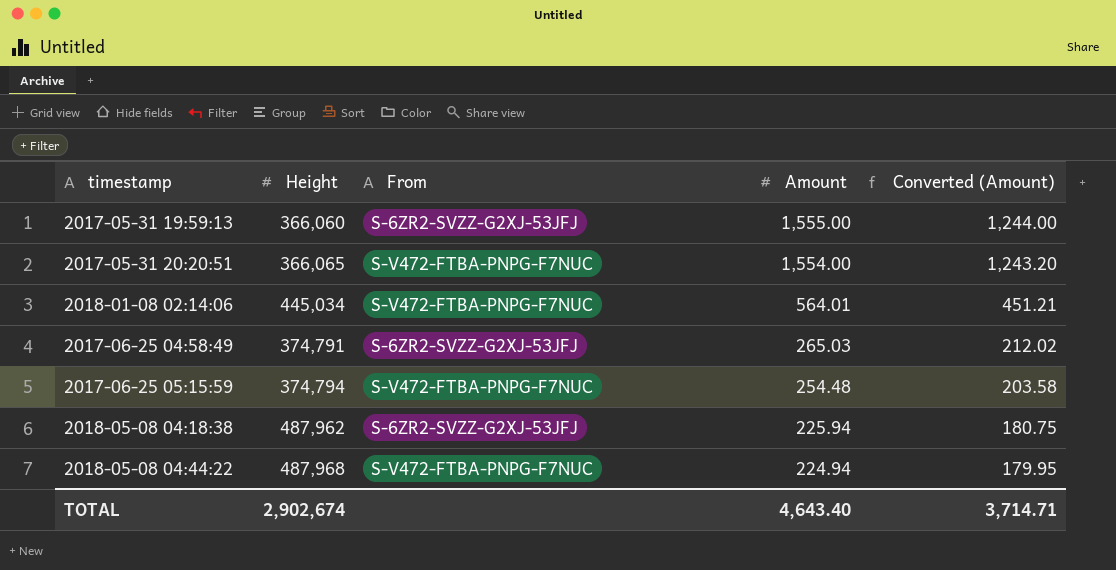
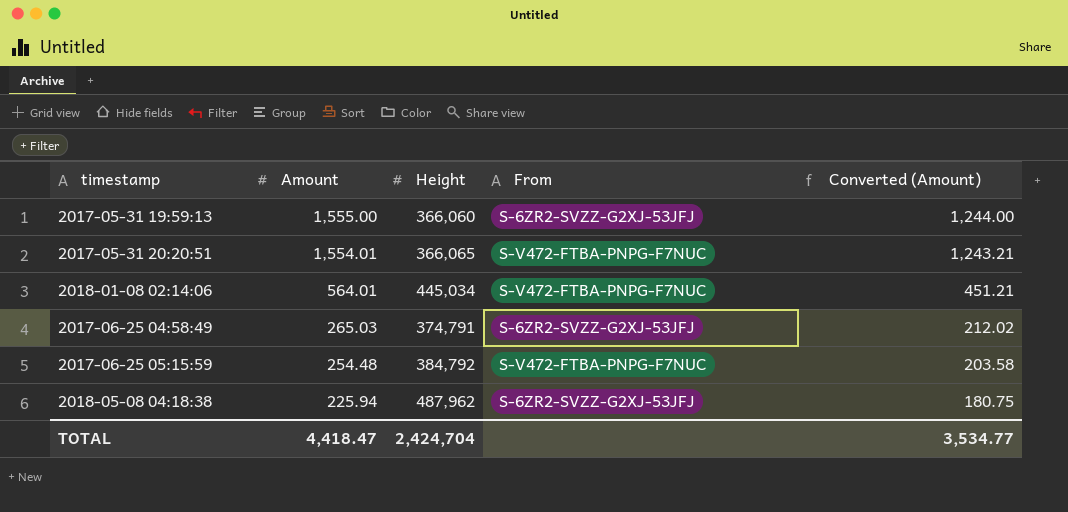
column Amount | position: 4 -> 2
row 2018-05-08 04:44:22: 487,968 | S-V472-FTBA-PNPG-F7NUC | 224.94 | 179.95 -> none
2017-05-31 20:20:51 | Amount: 1,554.00 -> 1,554.01
2017-05-31 20:20:51 | Converted (Amount): 1,243.20 -> 1,243.21
2017-06-25 05:15:59 | Height: 374,794 -> 384,792
TOTAL | Amount: 4,643.40 -> 4,418.47
TOTAL | Height: 2,902,674 -> 2,424,704
TOTAL | Converted (Amount): 3,714.71 -> 3,534.77

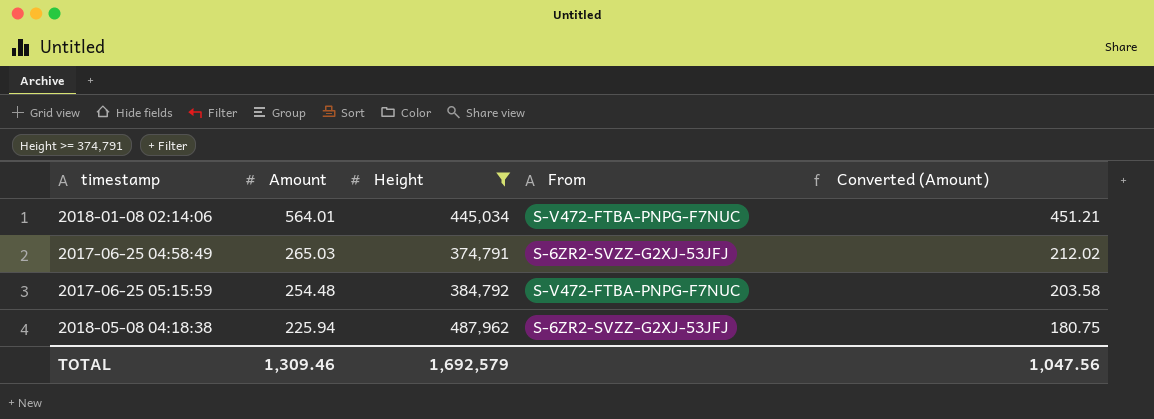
filter: none -> Height >= 374,791
TOTAL | Amount: 4,418.47 -> 1,309.46
TOTAL | Height: 2,424,704 -> 1,692,579
TOTAL | Converted (Amount): 3,534.77 -> 1,047.56

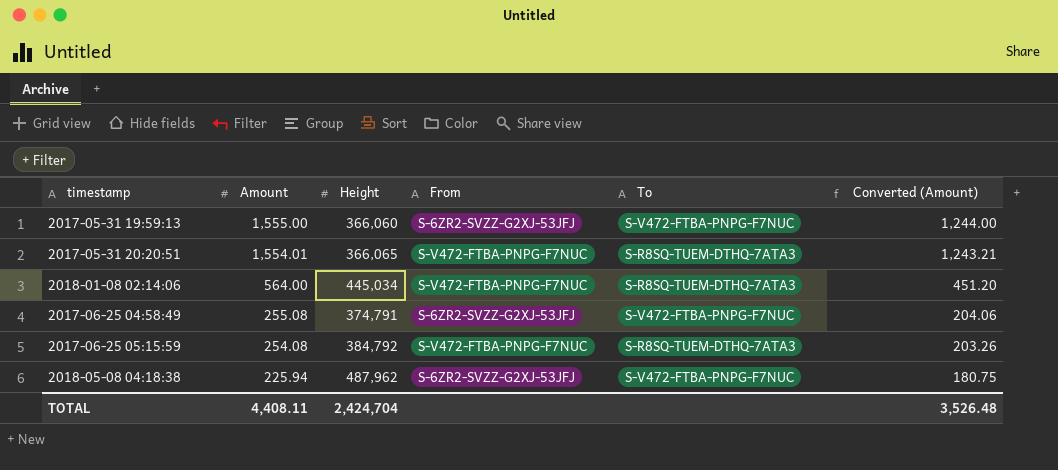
filter: Height >= 374,791 -> none
column To | position: none -> 5
2018-01-08 02:14:06 | Amount: 564.01 -> 564.00
2018-01-08 02:14:06 | Converted (Amount): 451.21 -> 451.20
2017-06-25 04:58:49 | Amount: 265.03 -> 255.08
2017-06-25 04:58:49 | Converted (Amount): 212.02 -> 204.06
2017-06-25 05:15:59 | Amount: 254.48 -> 254.08
2017-06-25 05:15:59 | Converted (Amount): 203.58 -> 203.26
TOTAL | Amount: 1,309.46 -> 4,408.11
TOTAL | Height: 1,692,579 -> 2,424,704
TOTAL | Converted (Amount): 1,047.56 -> 3,526.48

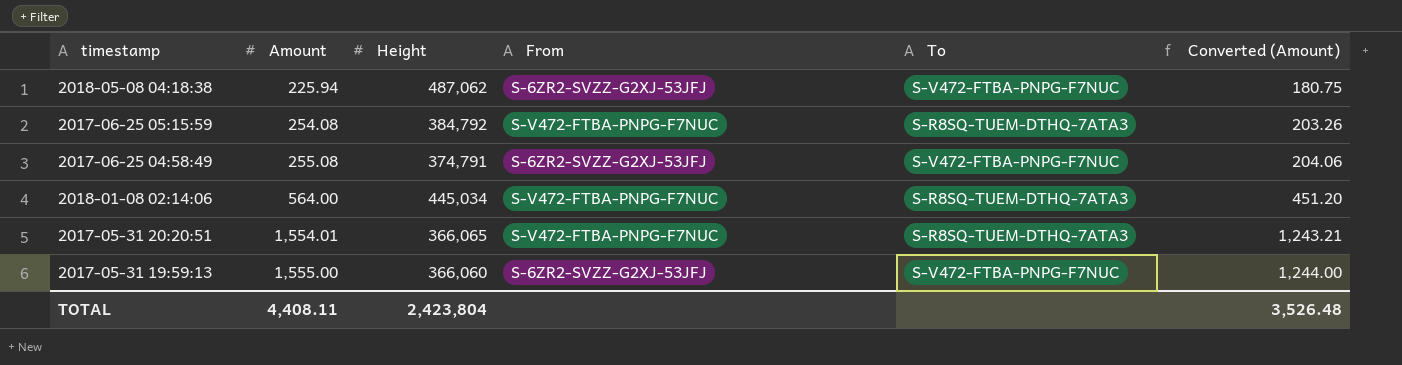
row order: Amount descending -> Amount ascending
2018-05-08 04:18:38 | Height: 487,962 -> 487,062
TOTAL | Height: 2,424,704 -> 2,423,804

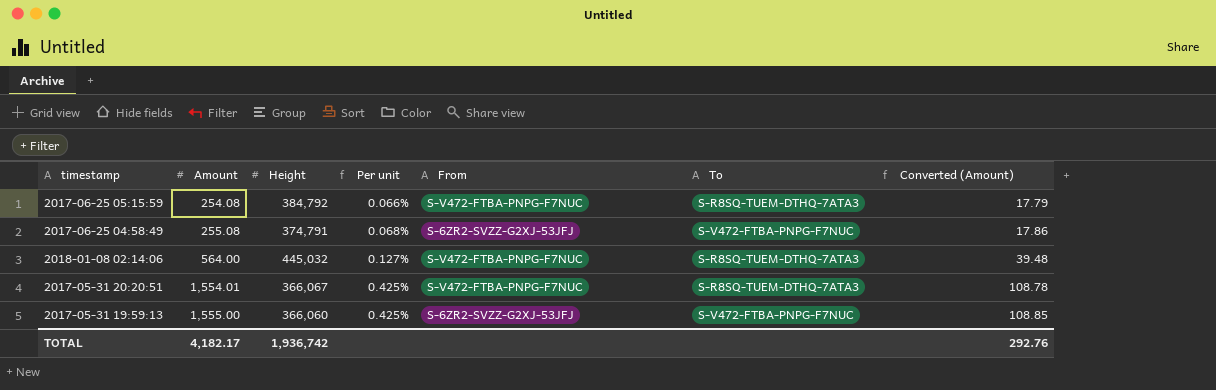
column Per unit | formula: none -> [Amount] / [Height]
column Converted (Amount) | formula: [Amount] * 0.8 -> [Amount] * 0.07
row 2018-05-08 04:18:38: 225.94 | 487,062 | S-6ZR2-SVZZ-G2XJ-53JFJ | S-V472-FTBA-PNPG-F7NUC | 180.75 -> none
2018-01-08 02:14:06 | Height: 445,034 -> 445,032
2017-05-31 20:20:51 | Height: 366,065 -> 366,067
TOTAL | Amount: 4,408.11 -> 4,182.17
TOTAL | Height: 2,423,804 -> 1,936,742
TOTAL | Converted (Amount): 3,526.48 -> 292.76

